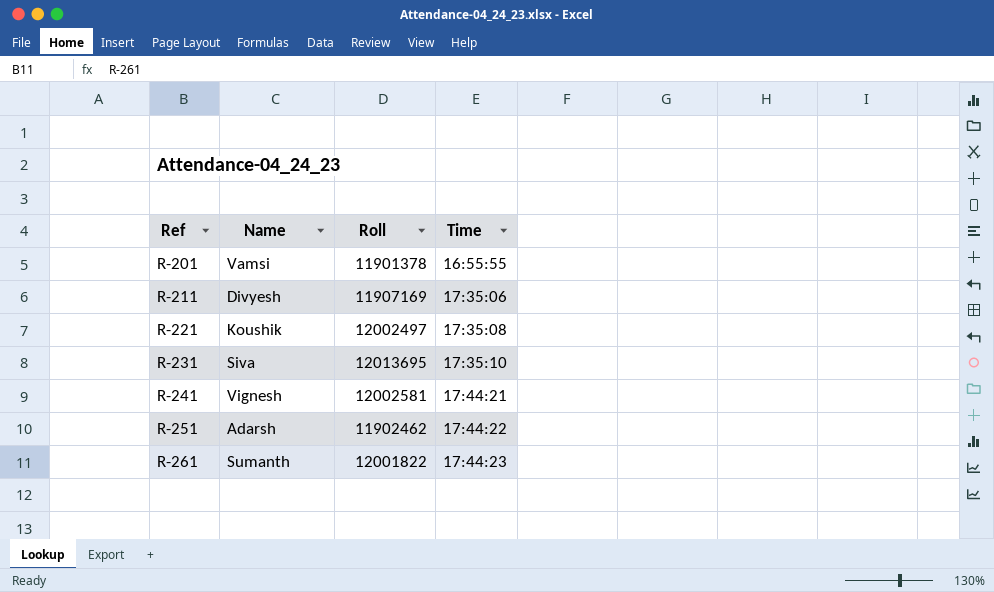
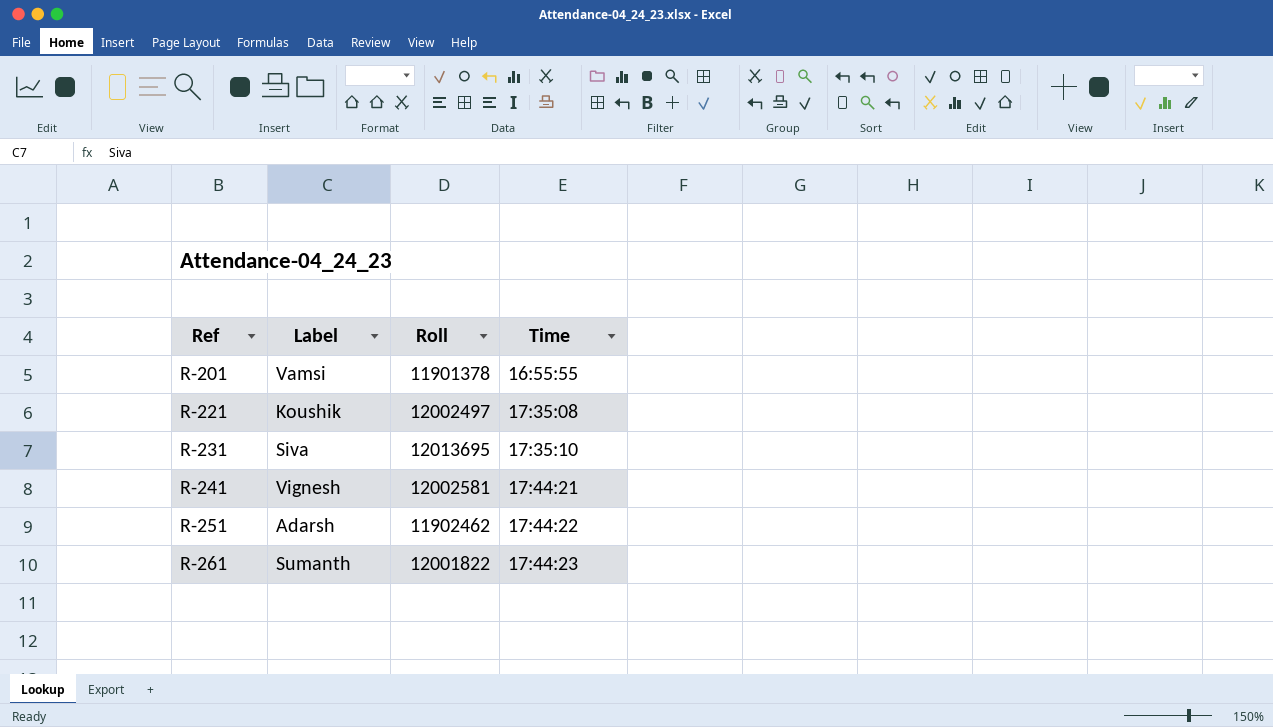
column name: Name -> Label
row R-211: Divyesh | 11907169 | 17:35:06 -> none

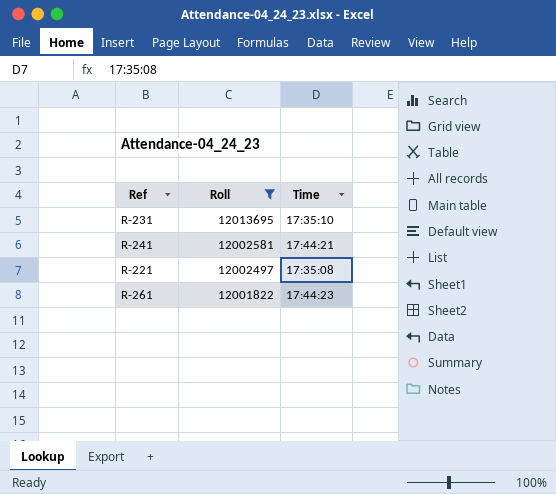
filter: none -> Roll >= 12001822
row order: Ref ascending -> Roll descending
column Label | position: 2 -> none

